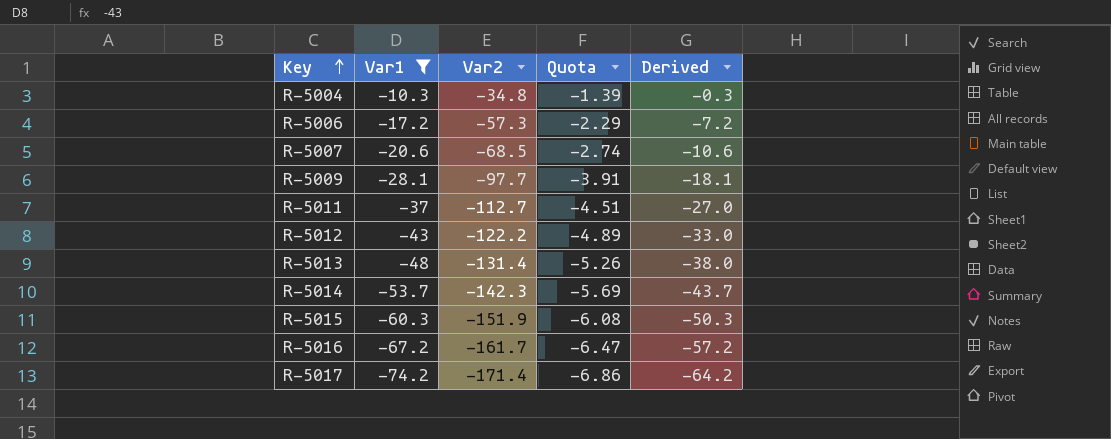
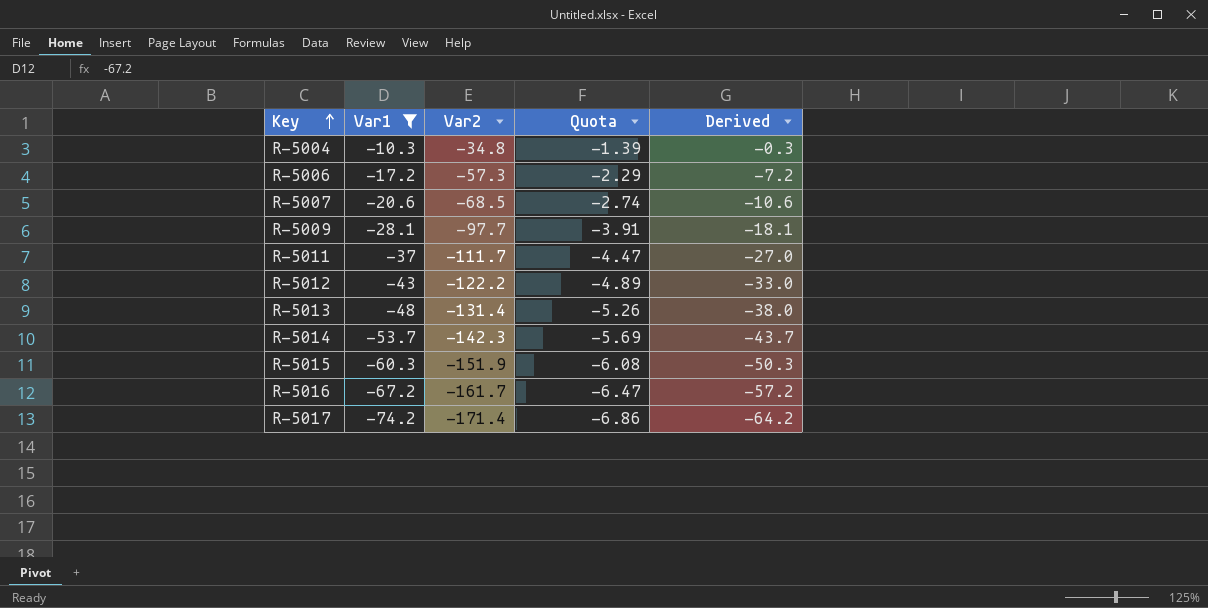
R-5011 | Var2: -112.7 -> -111.7
R-5011 | Quota: -4.51 -> -4.47

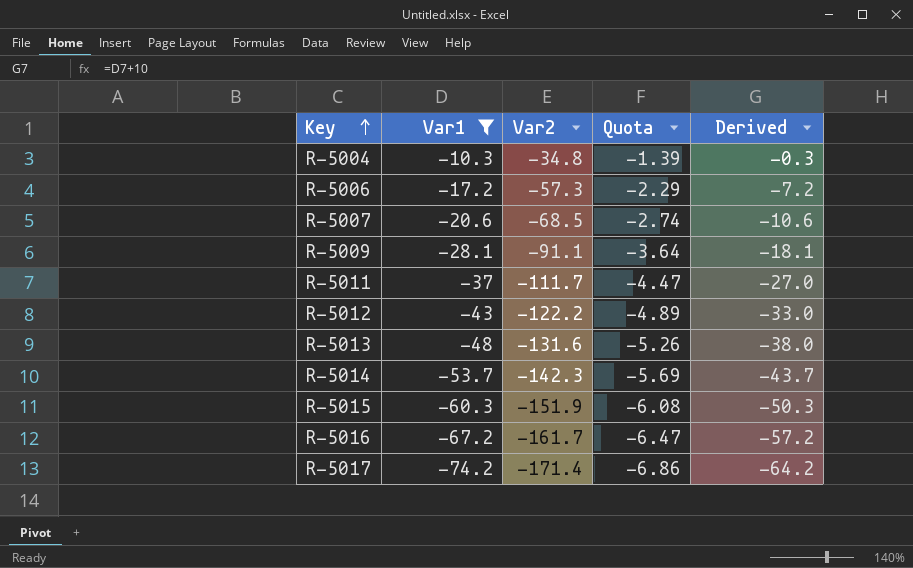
R-5009 | Var2: -97.7 -> -91.1
R-5009 | Quota: -3.91 -> -3.64
R-5013 | Var2: -131.4 -> -131.6

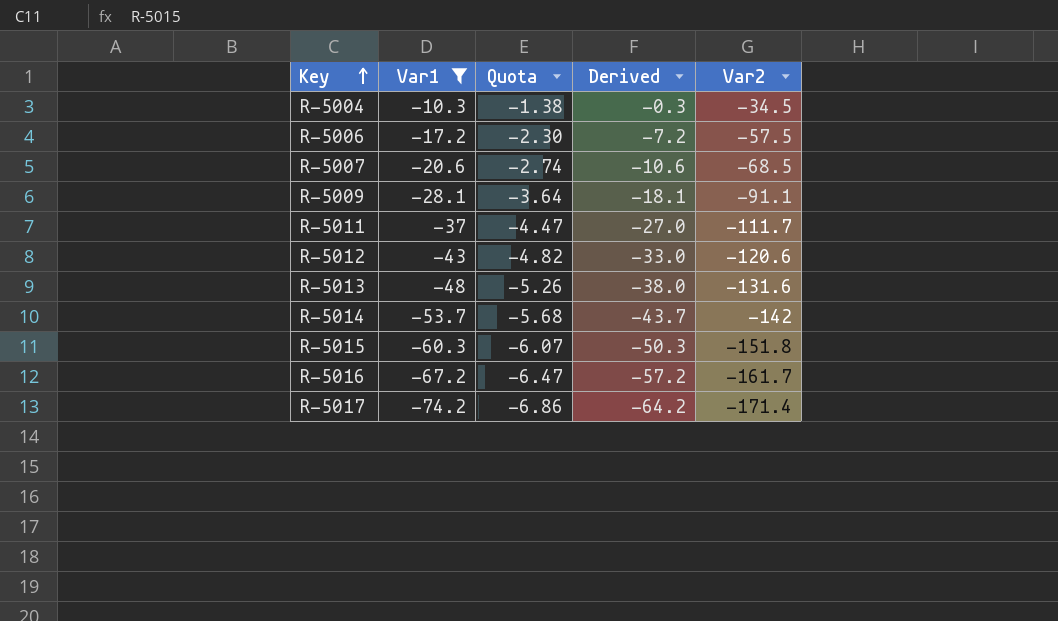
column Var2 | position: 3 -> 5
R-5004 | Quota: -1.39 -> -1.38
R-5004 | Var2: -34.8 -> -34.5
R-5006 | Quota: -2.29 -> -2.30
R-5006 | Var2: -57.3 -> -57.5
R-5012 | Quota: -4.89 -> -4.82
R-5012 | Var2: -122.2 -> -120.6
R-5014 | Quota: -5.69 -> -5.68
R-5014 | Var2: -142.3 -> -142
R-5015 | Quota: -6.08 -> -6.07
R-5015 | Var2: -151.9 -> -151.8

